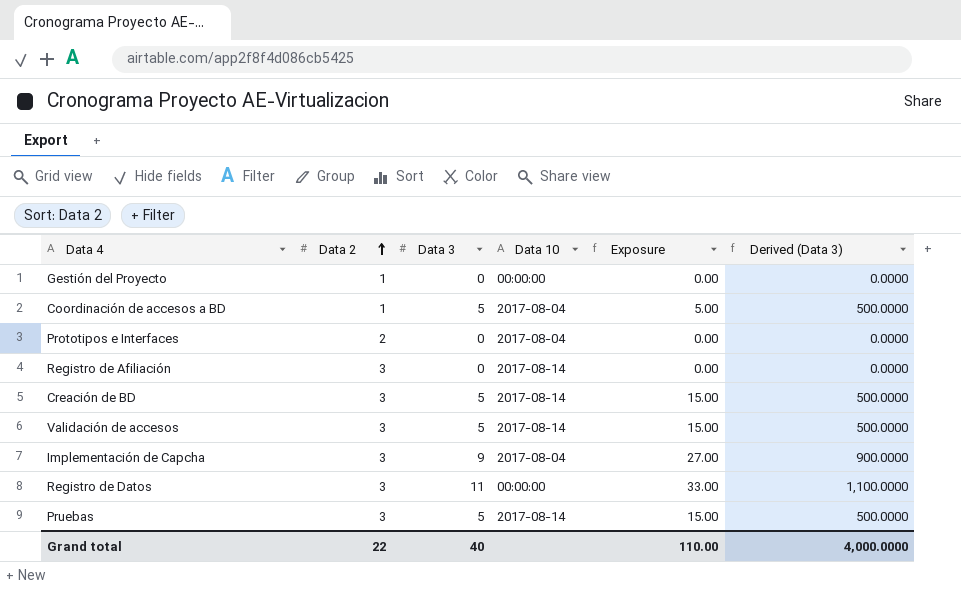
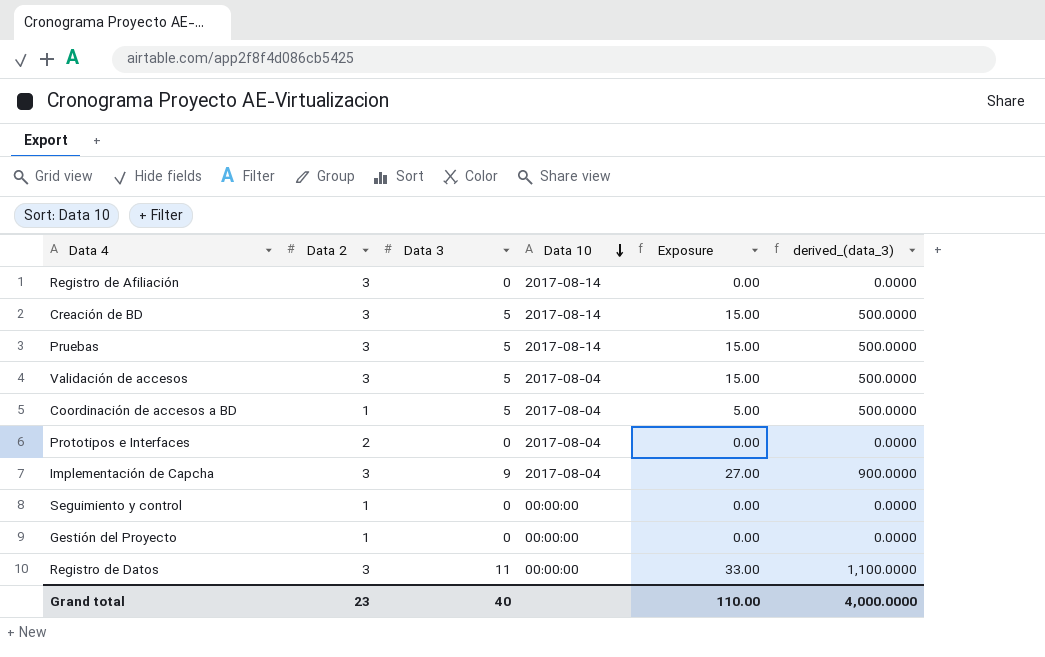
row order: Data 2 ascending -> Data 10 descending
column name: Derived (Data 3) -> derived_(data_3)
Validación de accesos | Data 10: 2017-08-14 -> 2017-08-04
row Seguimiento y control: none -> 1 | 0 | 00:00:00 | 0.00 | 0.0000
Grand total | Data 2: 22 -> 23

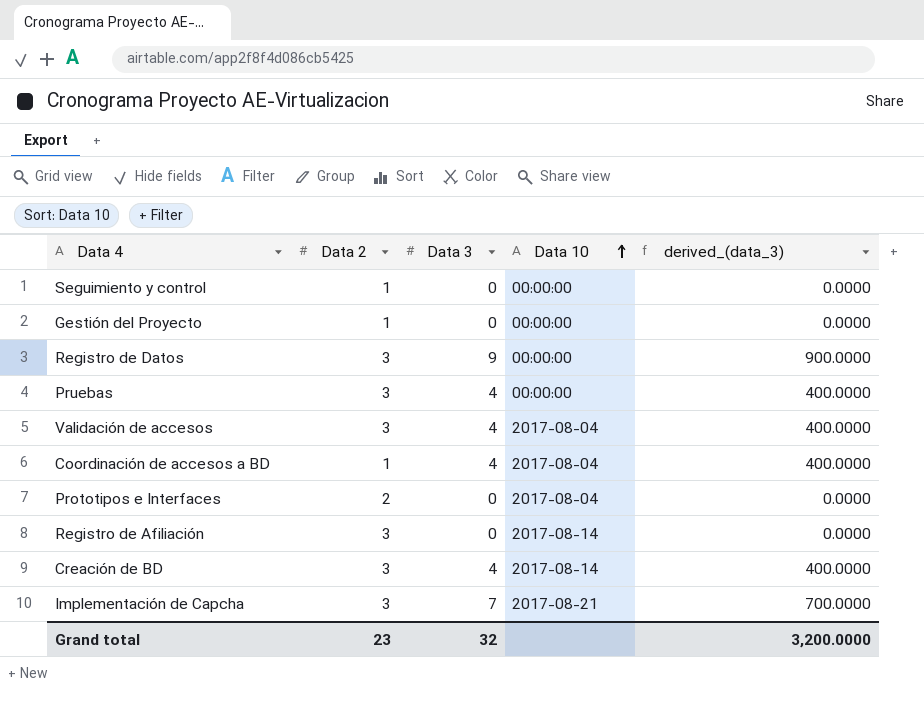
row order: Data 10 descending -> Data 10 ascending
column Exposure | formula: [Data 2] * [Data 3] -> none
Registro de Datos | Data 3: 11 -> 9
Registro de Datos | derived_(data_3): 1,100.0000 -> 900.0000
Pruebas | Data 3: 5 -> 4
Pruebas | Data 10: 2017-08-14 -> 00:00:00
Pruebas | derived_(data_3): 500.0000 -> 400.0000
Validación de accesos | Data 3: 5 -> 4
Validación de accesos | derived_(data_3): 500.0000 -> 400.0000
Coordinación de accesos a BD | Data 3: 5 -> 4
Coordinación de accesos a BD | derived_(data_3): 500.0000 -> 400.0000
Creación de BD | Data 3: 5 -> 4
Creación de BD | derived_(data_3): 500.0000 -> 400.0000
Implementación de Capcha | Data 3: 9 -> 7
Implementación de Capcha | Data 10: 2017-08-04 -> 2017-08-21
Implementación de Capcha | derived_(data_3): 900.0000 -> 700.0000
Grand total | Data 3: 40 -> 32
Grand total | derived_(data_3): 4,000.0000 -> 3,200.0000

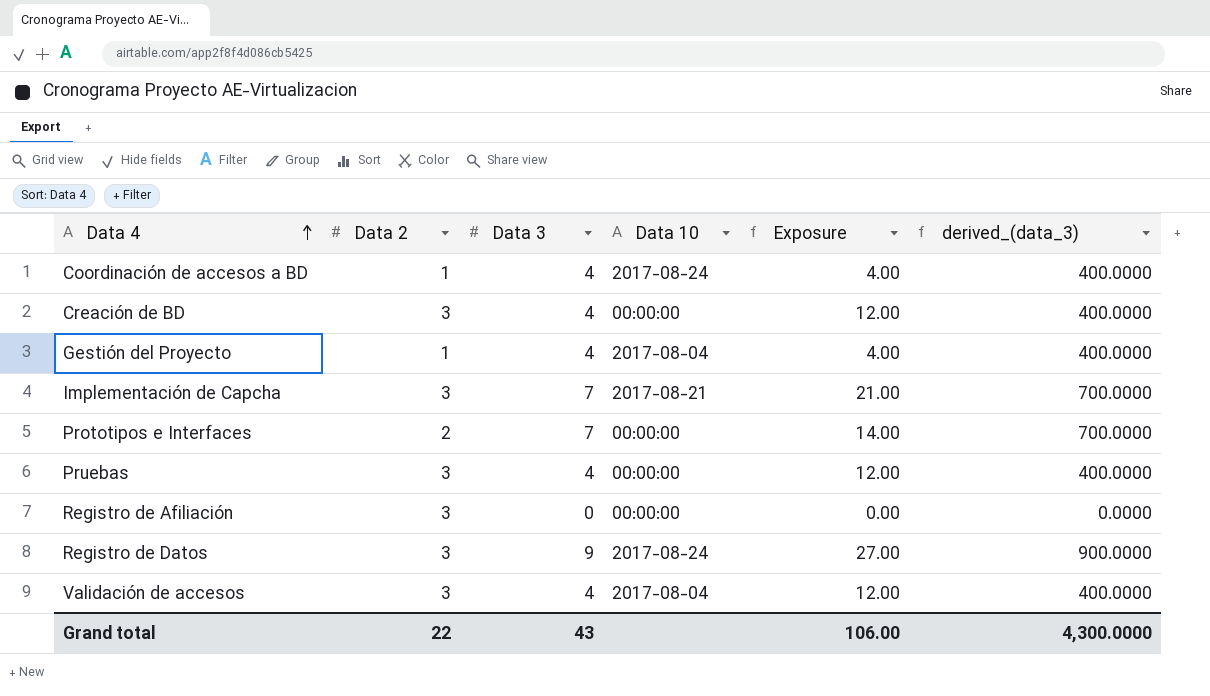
row order: Data 10 ascending -> Data 4 ascending
column Exposure | formula: none -> [Data 2] * [Data 3]
row Seguimiento y control: 1 | 0 | 00:00:00 | 0.0000 -> none
Coordinación de accesos a BD | Data 10: 2017-08-04 -> 2017-08-24
Creación de BD | Data 10: 2017-08-14 -> 00:00:00
Gestión del Proyecto | Data 3: 0 -> 4
Gestión del Proyecto | Data 10: 00:00:00 -> 2017-08-04
Gestión del Proyecto | derived_(data_3): 0.0000 -> 400.0000
Prototipos e Interfaces | Data 3: 0 -> 7
Prototipos e Interfaces | Data 10: 2017-08-04 -> 00:00:00
Prototipos e Interfaces | derived_(data_3): 0.0000 -> 700.0000
Registro de Afiliación | Data 10: 2017-08-14 -> 00:00:00
Registro de Datos | Data 10: 00:00:00 -> 2017-08-24
Grand total | Data 2: 23 -> 22
Grand total | Data 3: 32 -> 43
Grand total | derived_(data_3): 3,200.0000 -> 4,300.0000

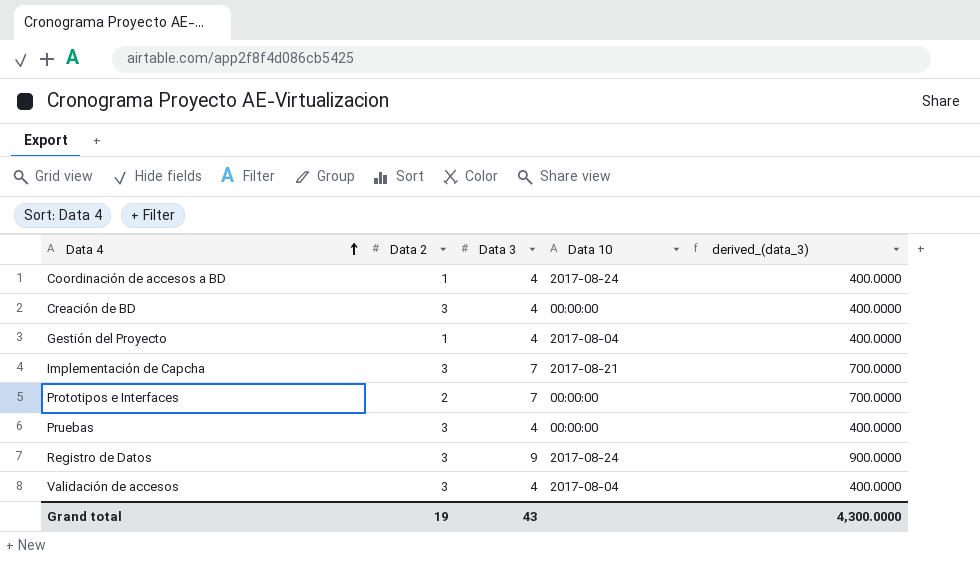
column Exposure | formula: [Data 2] * [Data 3] -> none
row Registro de Afiliación: 3 | 0 | 00:00:00 | 0.00 | 0.0000 -> none
Grand total | Data 2: 22 -> 19

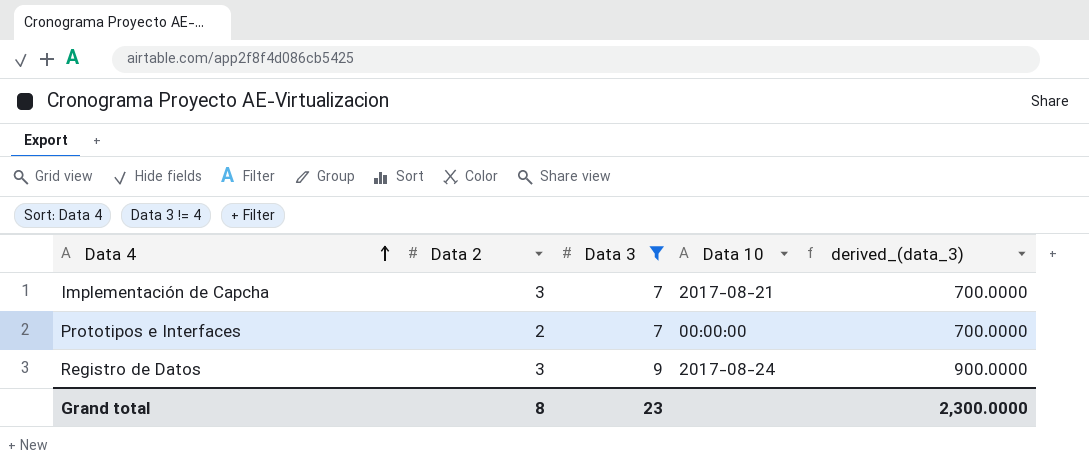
filter: none -> Data 3 != 4
Grand total | Data 2: 19 -> 8
Grand total | Data 3: 43 -> 23
Grand total | derived_(data_3): 4,300.0000 -> 2,300.0000

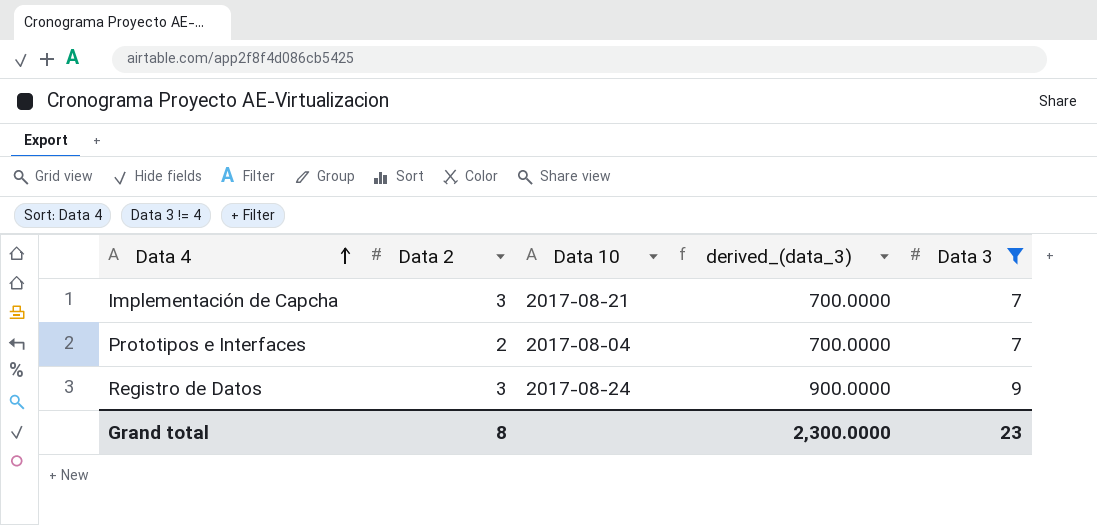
column Data 3 | position: 3 -> 5
Prototipos e Interfaces | Data 10: 00:00:00 -> 2017-08-04

